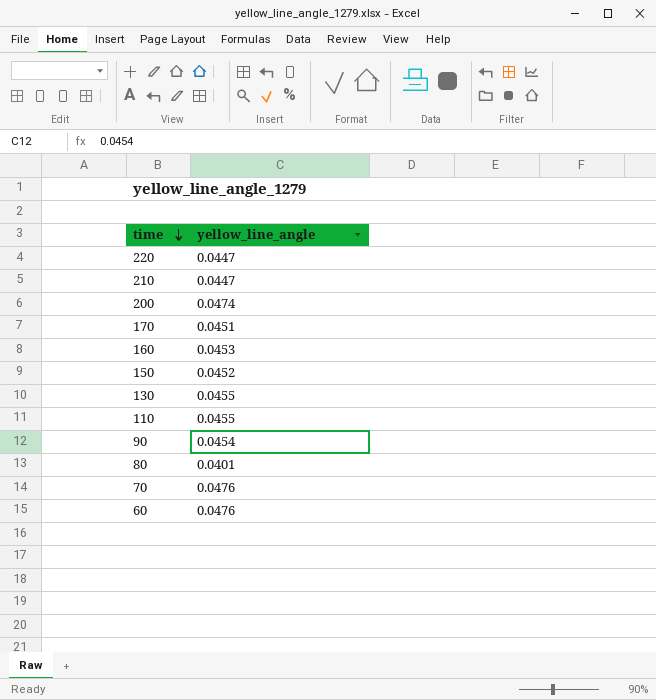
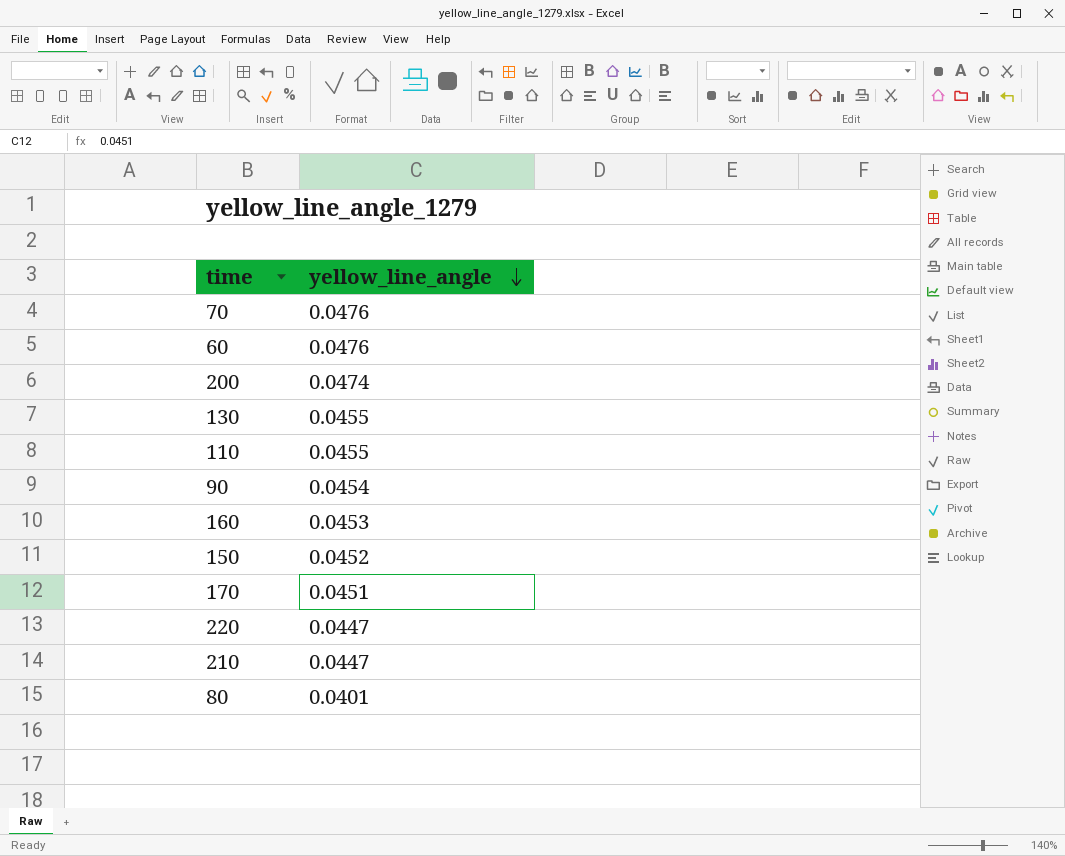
row order: time descending -> yellow_line_angle descending

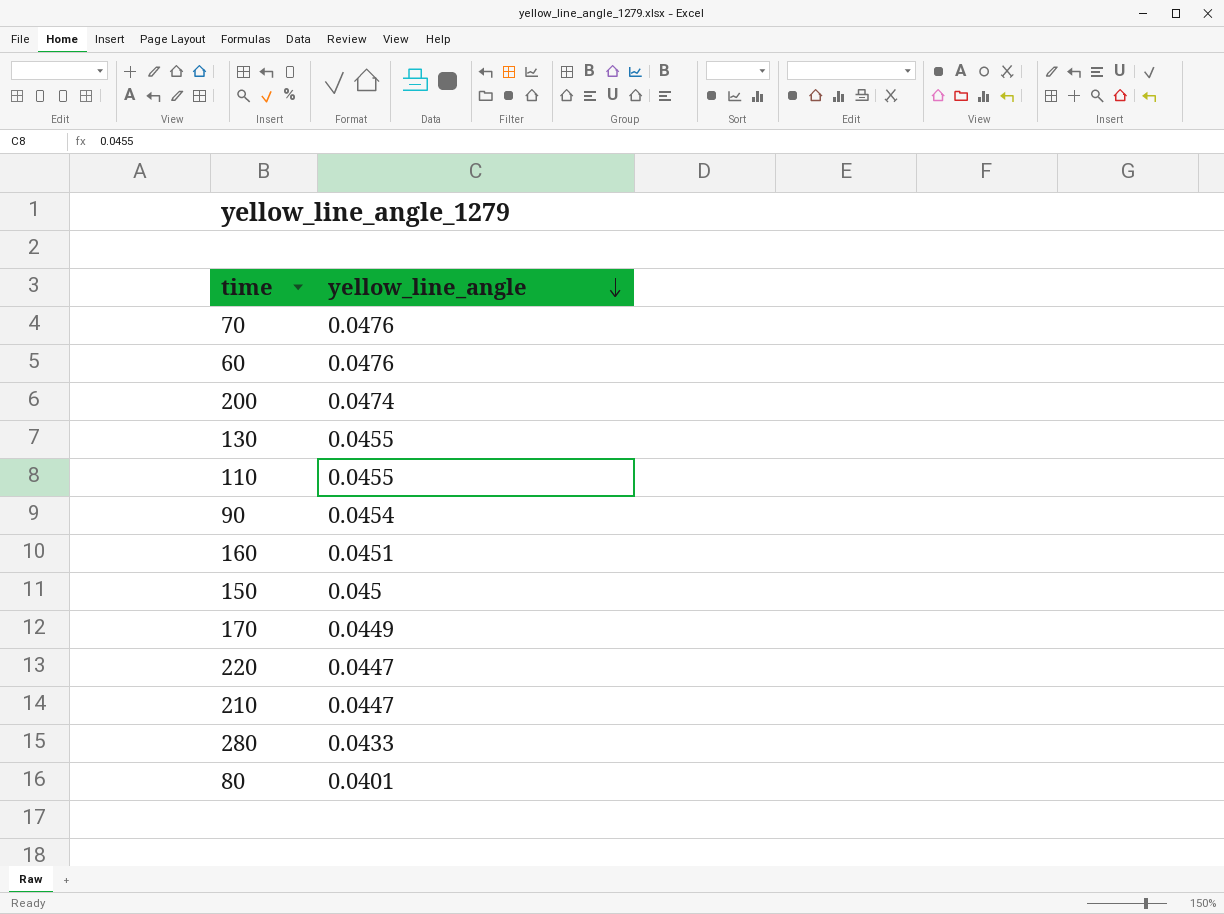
160 | yellow_line_angle: 0.0453 -> 0.0451
150 | yellow_line_angle: 0.0452 -> 0.045
170 | yellow_line_angle: 0.0451 -> 0.0449
row 280: none -> 0.0433

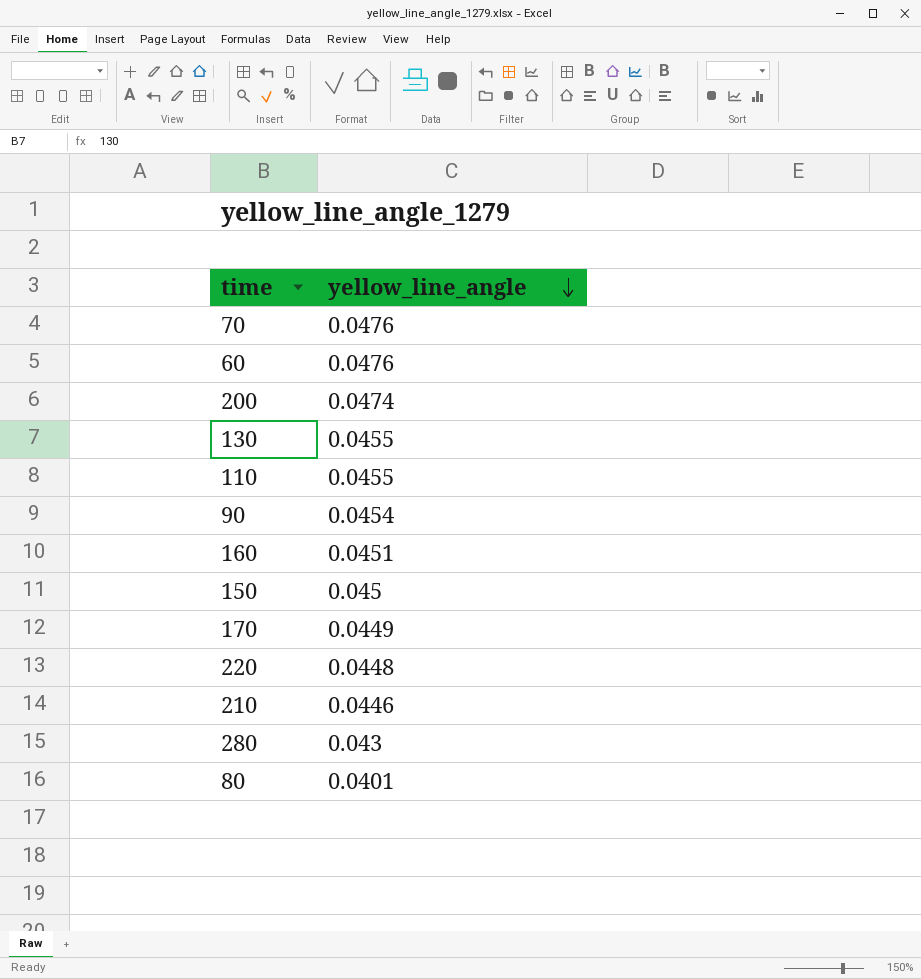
220 | yellow_line_angle: 0.0447 -> 0.0448
210 | yellow_line_angle: 0.0447 -> 0.0446
280 | yellow_line_angle: 0.0433 -> 0.043

